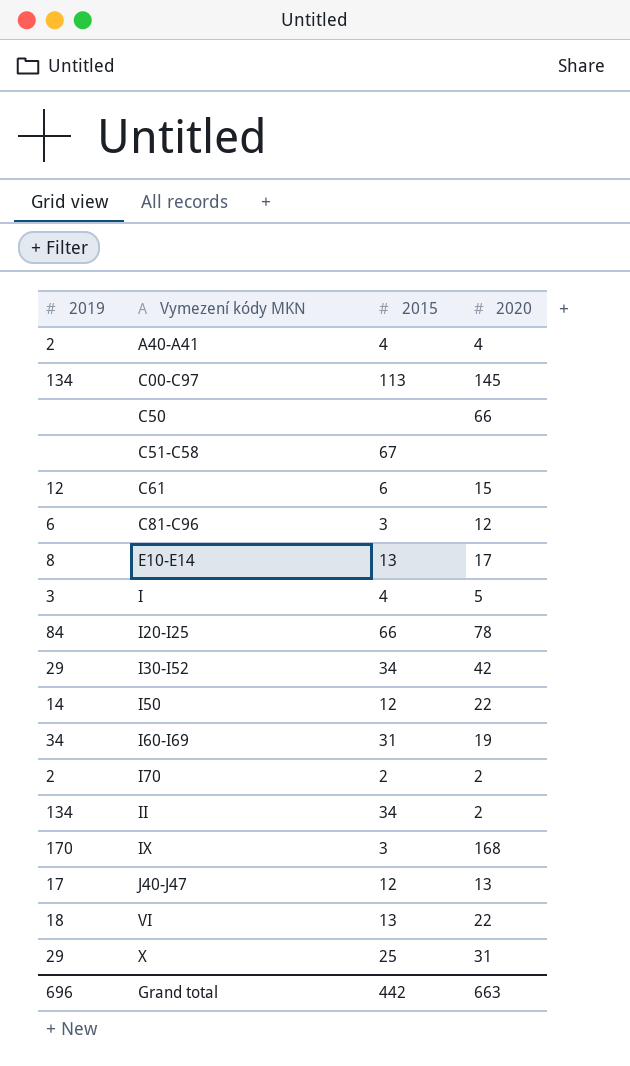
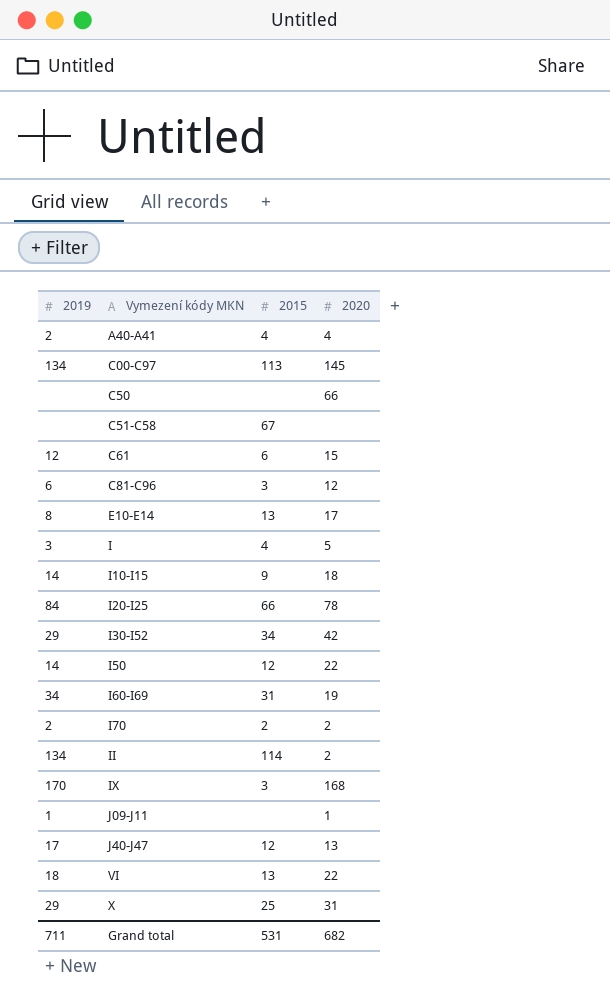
row I10-I15: none -> 14 | 9 | 18
II | 2015: 34 -> 114
row J09-J11: none -> 1 | none | 1
Grand total | 2019: 696 -> 711
Grand total | 2015: 442 -> 531
Grand total | 2020: 663 -> 682

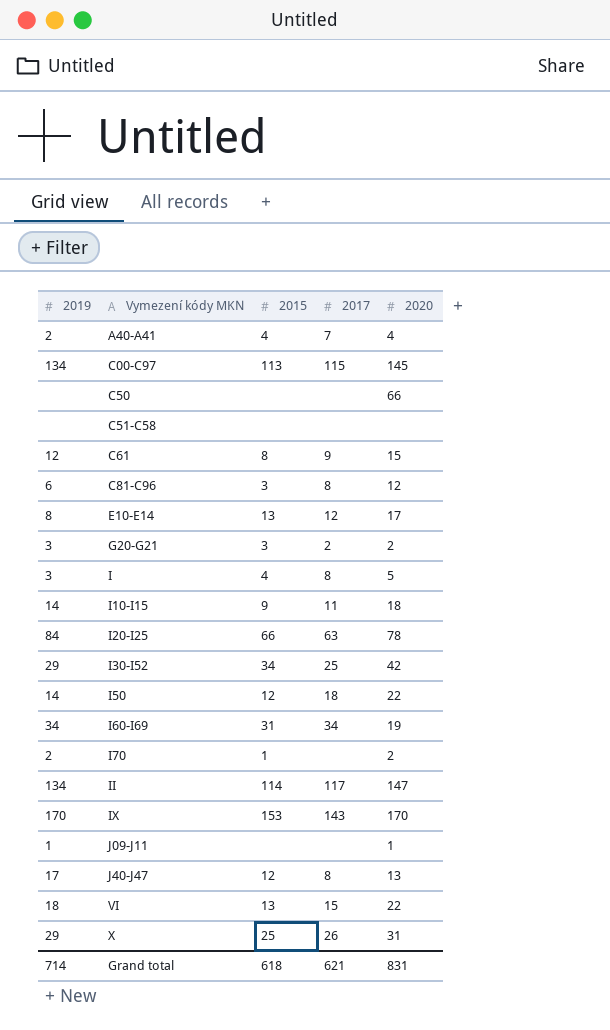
column 2017 | position: none -> 4
C51-C58 | 2015: 67 -> none
C61 | 2015: 6 -> 8
row G20-G21: none -> 3 | 3 | 2 | 2
I70 | 2015: 2 -> 1
II | 2020: 2 -> 147
IX | 2015: 3 -> 153
IX | 2020: 168 -> 170
Grand total | 2019: 711 -> 714
Grand total | 2015: 531 -> 618
Grand total | 2020: 682 -> 831

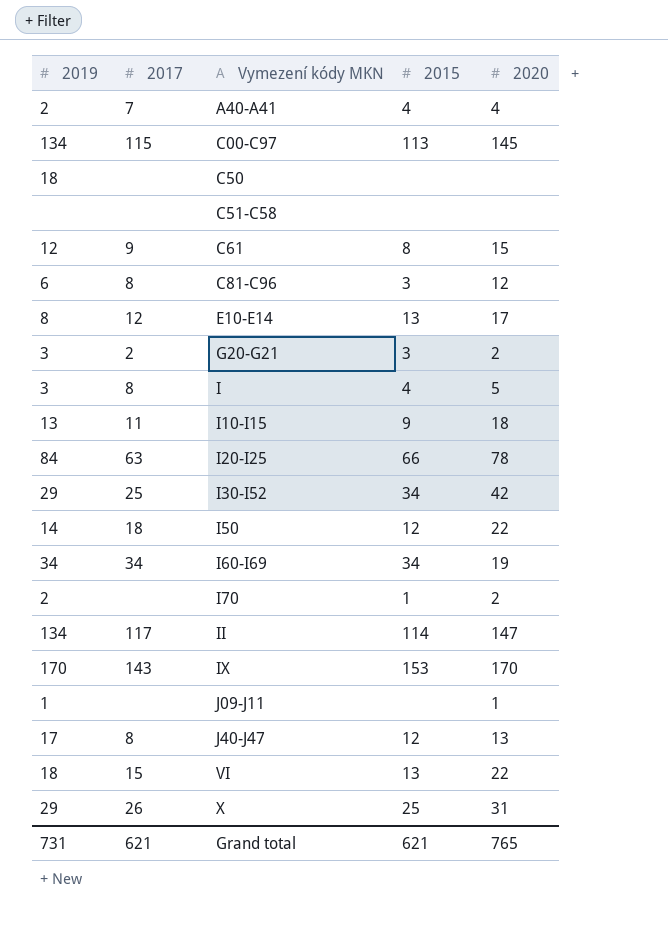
column 2017 | position: 4 -> 2
C50 | 2019: none -> 18
C50 | 2020: 66 -> none
I10-I15 | 2019: 14 -> 13
I60-I69 | 2015: 31 -> 34
Grand total | 2019: 714 -> 731
Grand total | 2015: 618 -> 621
Grand total | 2020: 831 -> 765

